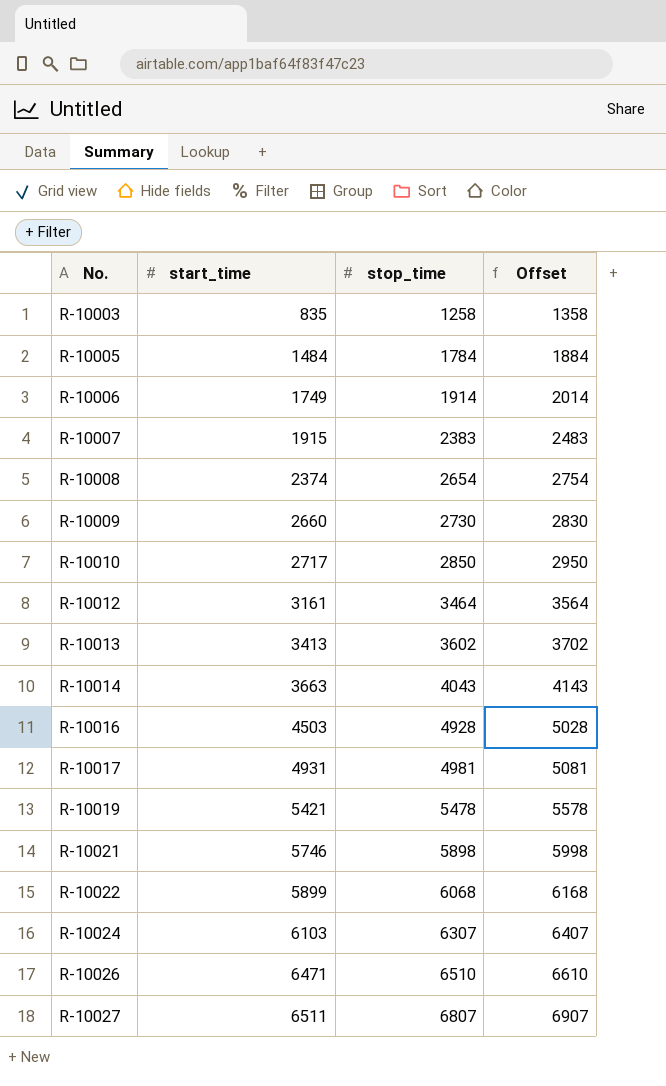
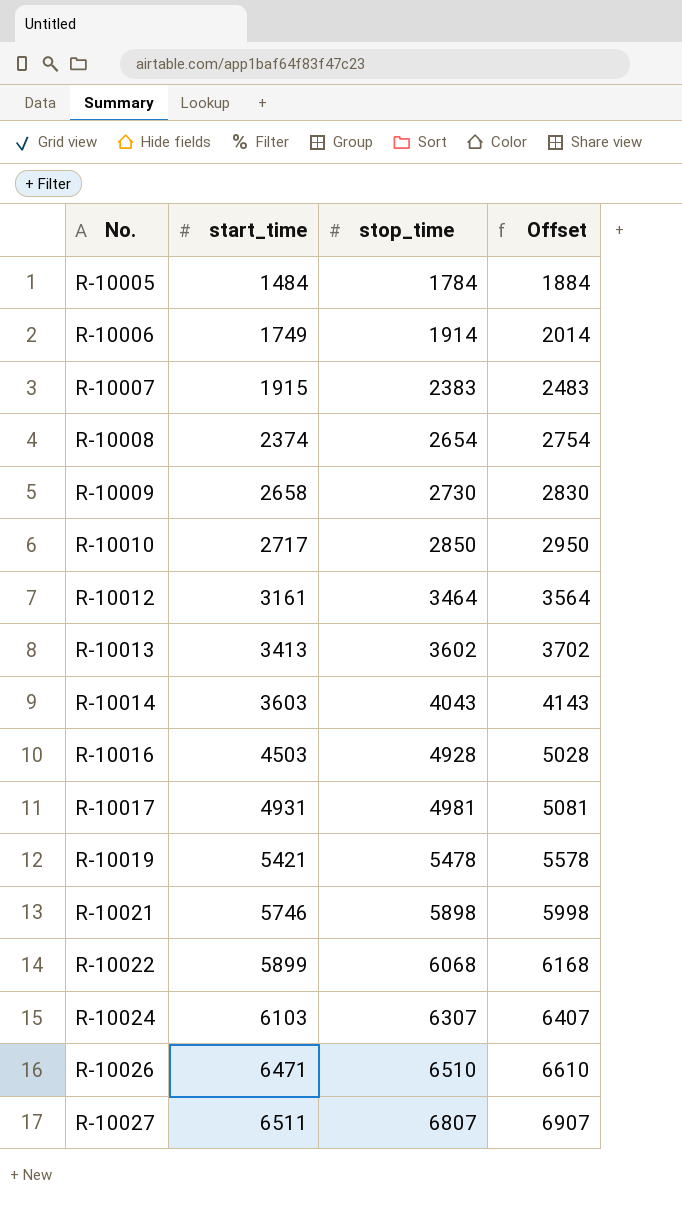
row R-10003: 835 | 1258 | 1358 -> none
R-10009 | start_time: 2660 -> 2658
R-10014 | start_time: 3663 -> 3603

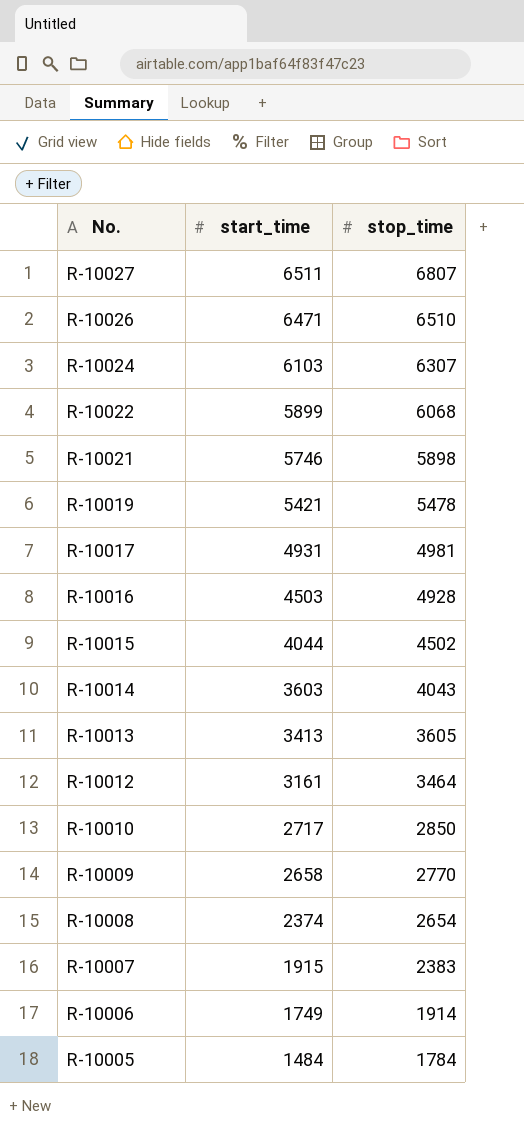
row order: No. ascending -> No. descending
column Offset | formula: [stop_time] + 100 -> none
row R-10015: none -> 4044 | 4502
R-10013 | stop_time: 3602 -> 3605
R-10009 | stop_time: 2730 -> 2770

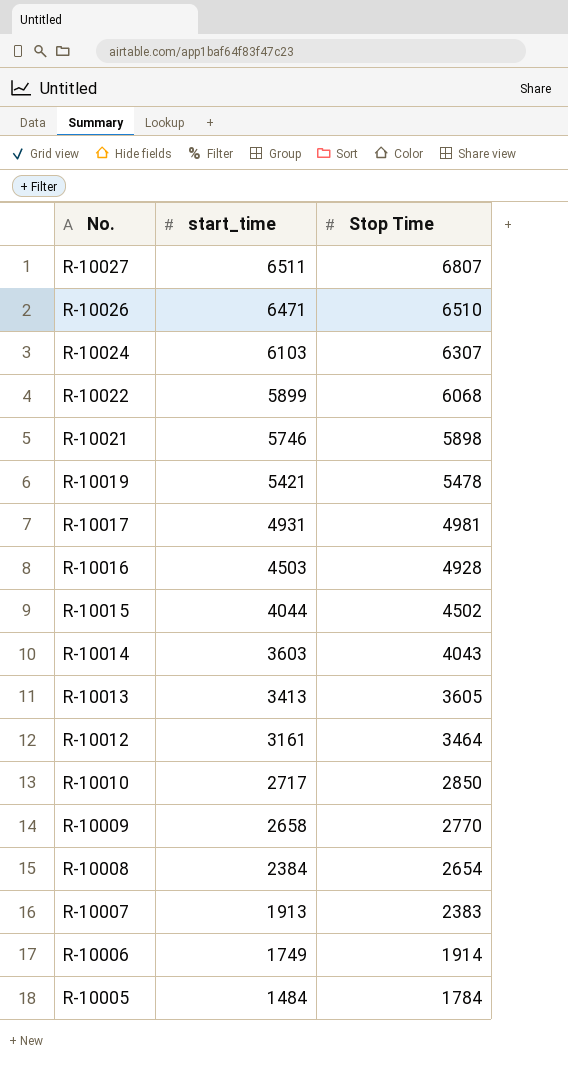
column name: stop_time -> Stop Time
R-10008 | start_time: 2374 -> 2384
R-10007 | start_time: 1915 -> 1913

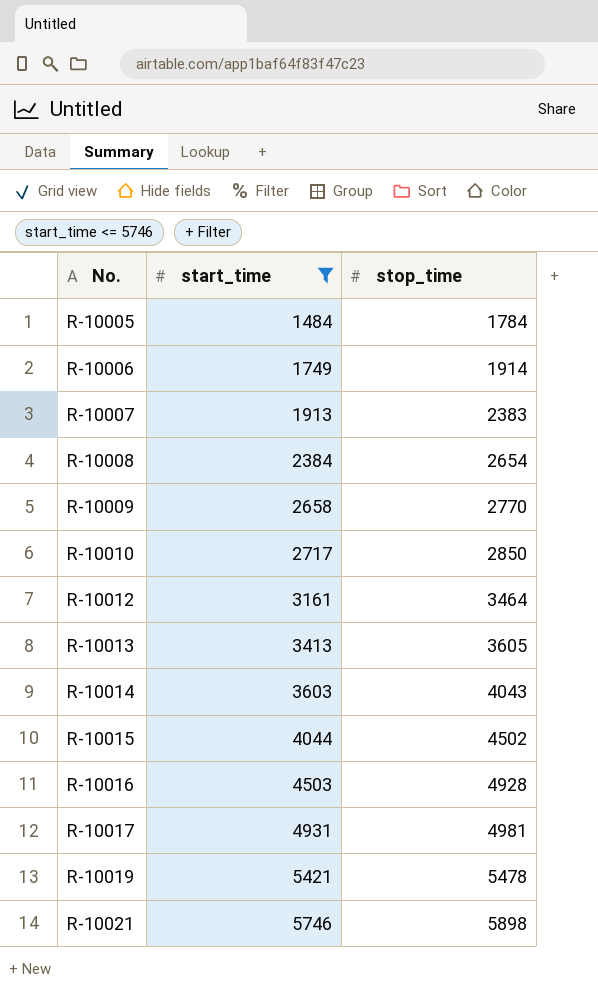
filter: none -> start_time <= 5746
row order: No. descending -> No. ascending
column name: Stop Time -> stop_time

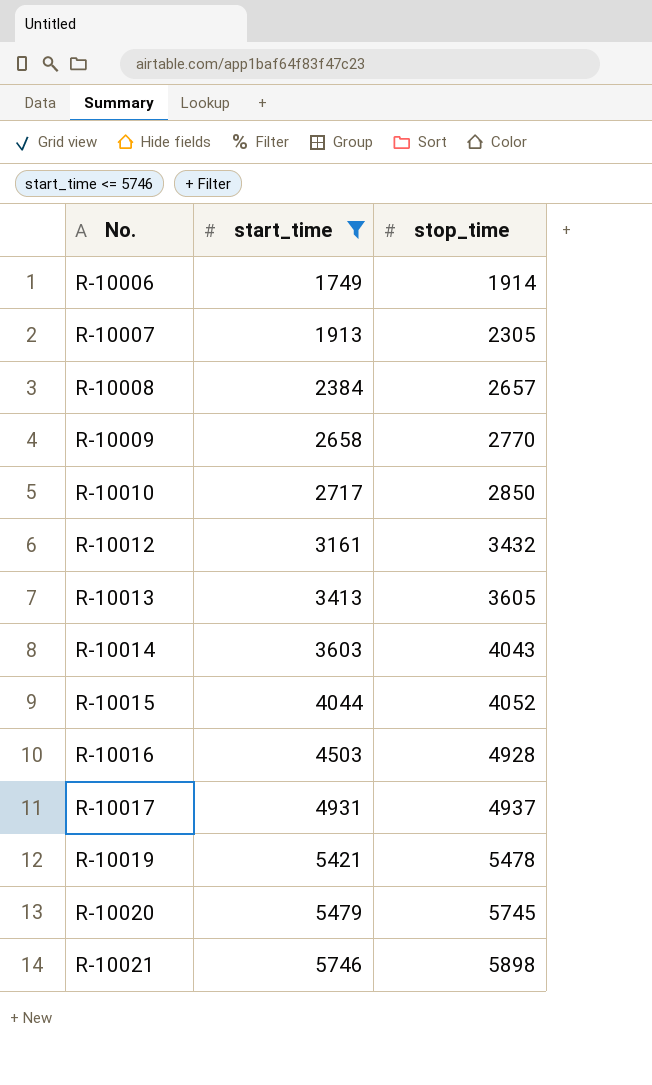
row R-10005: 1484 | 1784 -> none
R-10007 | stop_time: 2383 -> 2305
R-10008 | stop_time: 2654 -> 2657
R-10012 | stop_time: 3464 -> 3432
R-10015 | stop_time: 4502 -> 4052
R-10017 | stop_time: 4981 -> 4937
row R-10020: none -> 5479 | 5745

